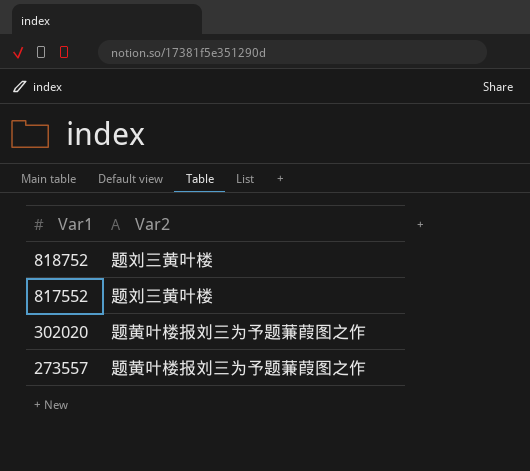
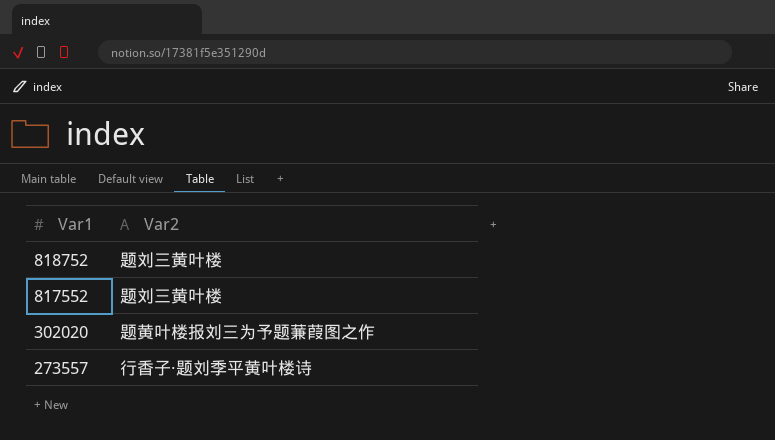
273557 | Var2: 题黄叶楼报刘三为予题蒹葭图之作 -> 行香子·题刘季平黄叶楼诗

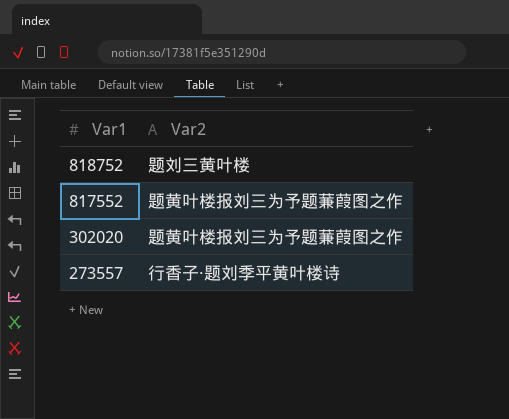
817552 | Var2: 题刘三黄叶楼 -> 题黄叶楼报刘三为予题蒹葭图之作

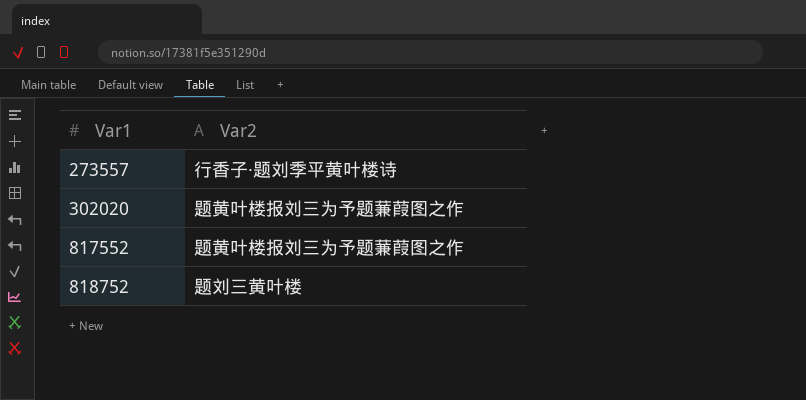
row order: Var1 descending -> Var1 ascending

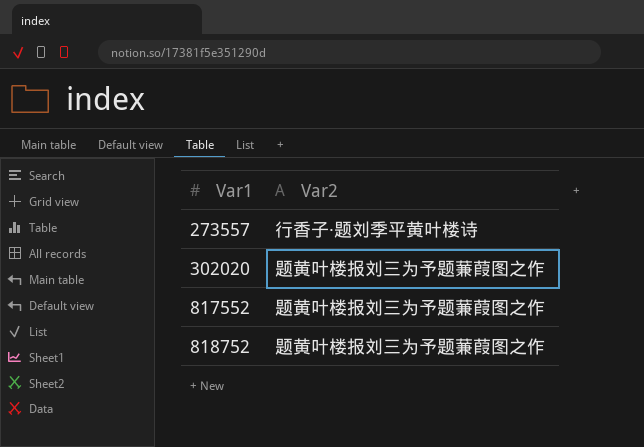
818752 | Var2: 题刘三黄叶楼 -> 题黄叶楼报刘三为予题蒹葭图之作

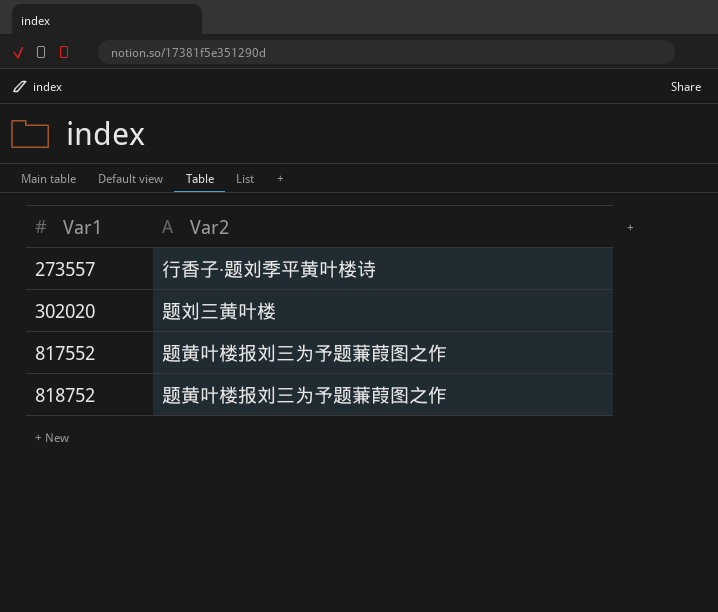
302020 | Var2: 题黄叶楼报刘三为予题蒹葭图之作 -> 题刘三黄叶楼

